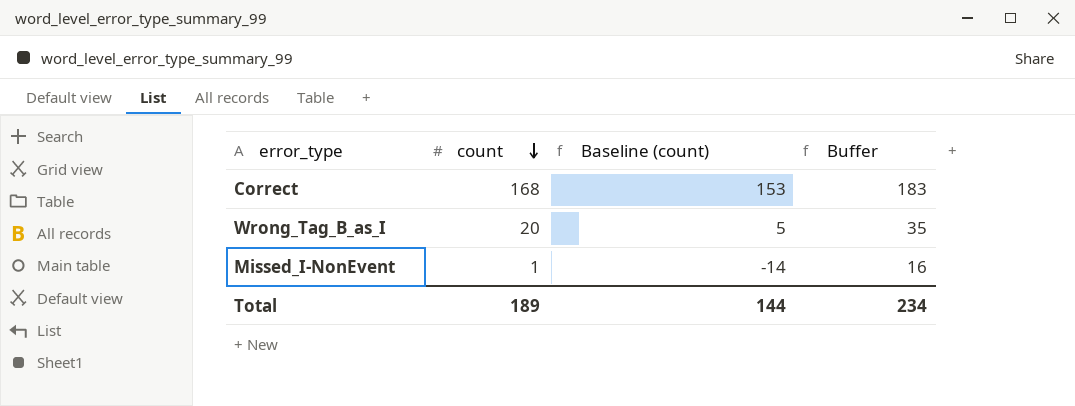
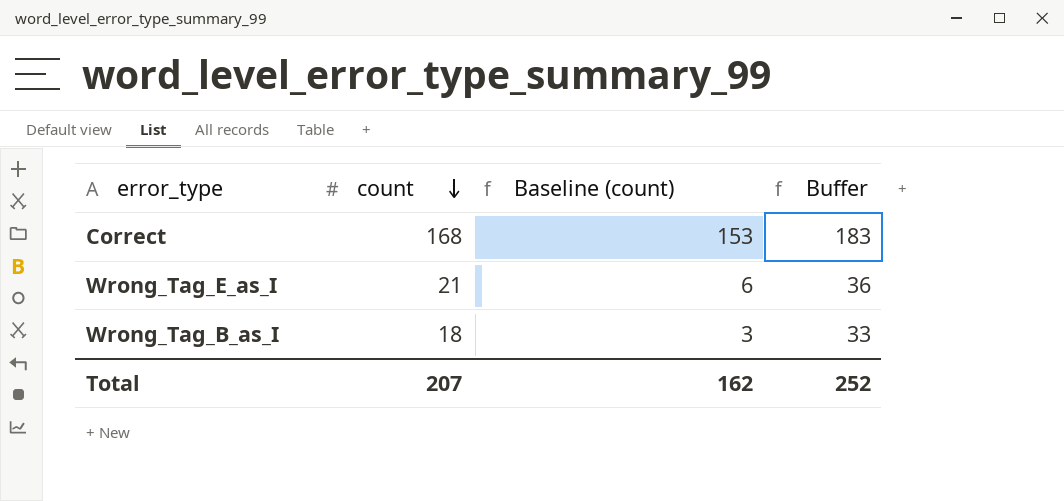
row Missed_I-NonEvent: 1 | -14 | 16 -> none
row Wrong_Tag_E_as_I: none -> 21 | 6 | 36
Wrong_Tag_B_as_I | count: 20 -> 18
Wrong_Tag_B_as_I | Baseline (count): 5 -> 3
Wrong_Tag_B_as_I | Buffer: 35 -> 33
Total | count: 189 -> 207
Total | Baseline (count): 144 -> 162
Total | Buffer: 234 -> 252

